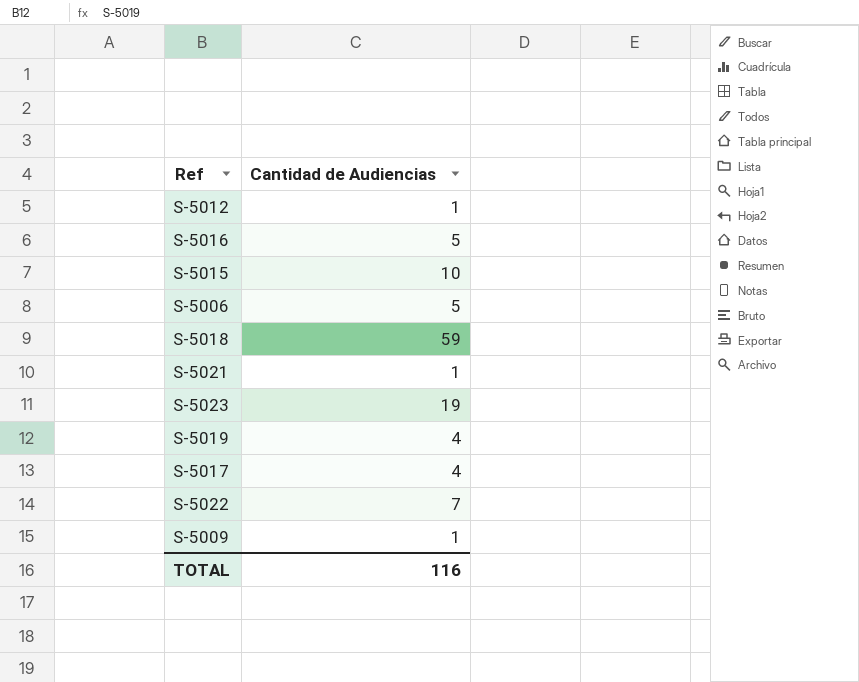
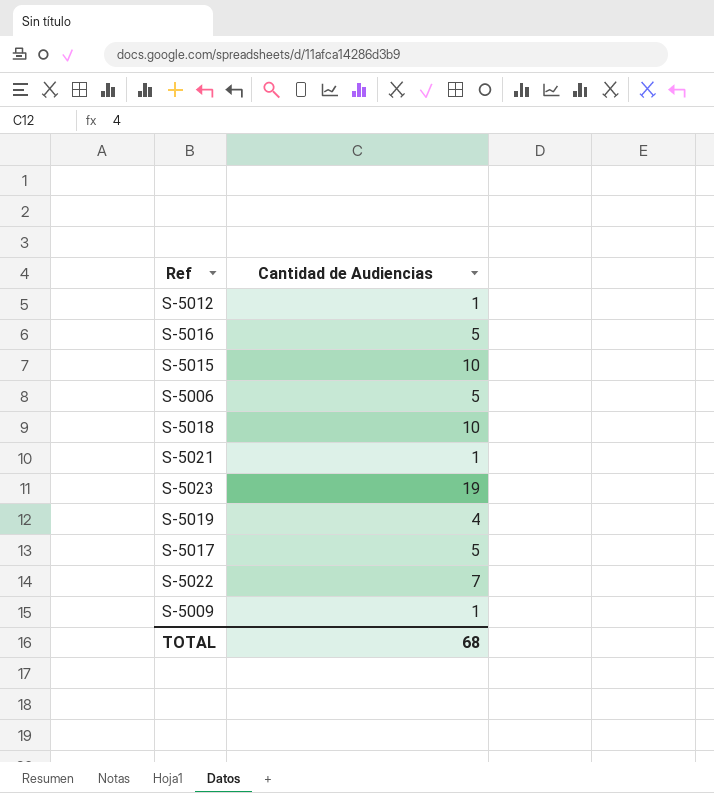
S-5018 | Cantidad de Audiencias: 59 -> 10
S-5017 | Cantidad de Audiencias: 4 -> 5
TOTAL | Cantidad de Audiencias: 116 -> 68

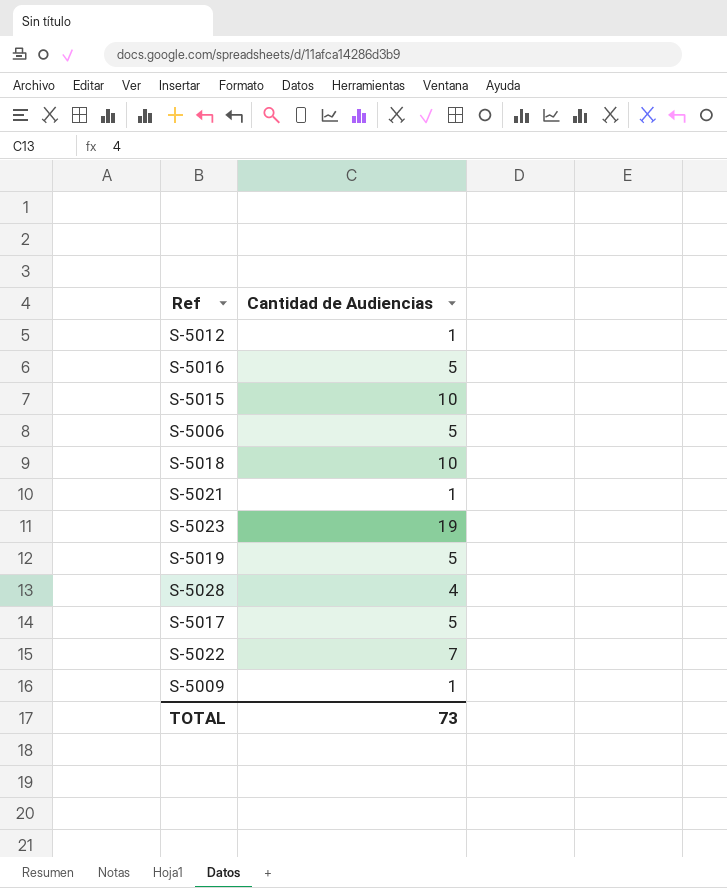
S-5019 | Cantidad de Audiencias: 4 -> 5
row S-5028: none -> 4
TOTAL | Cantidad de Audiencias: 68 -> 73

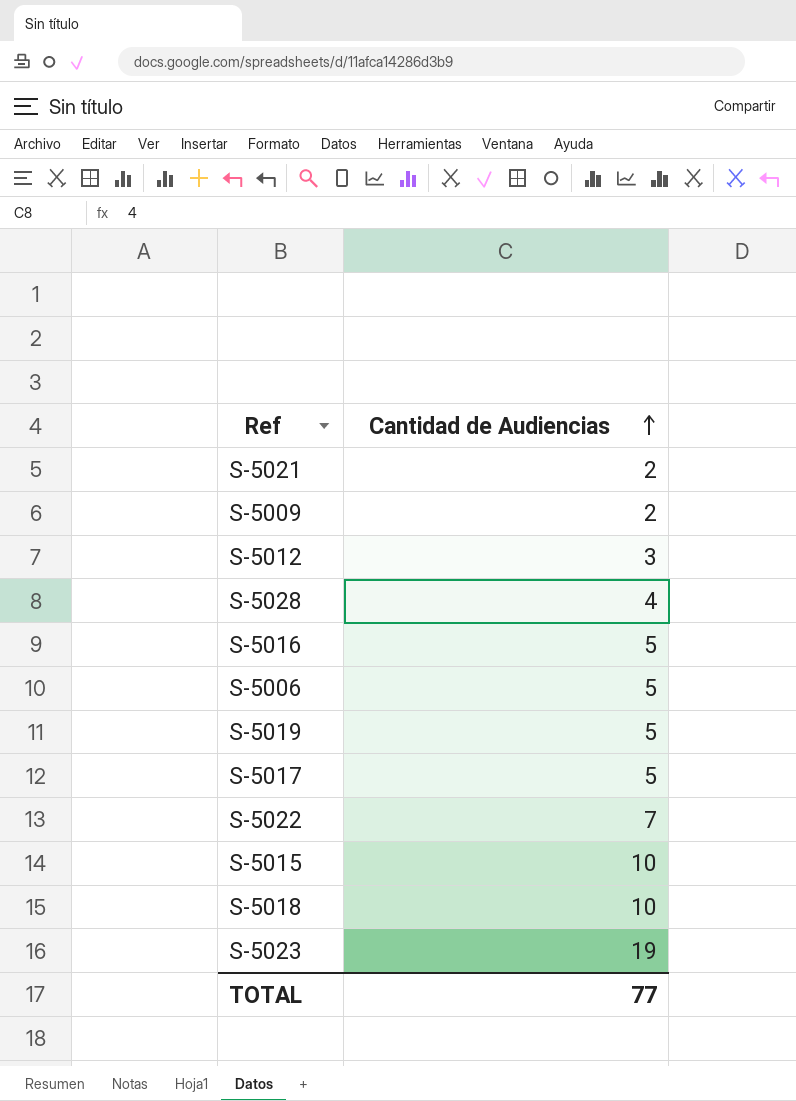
row order: none -> Cantidad de Audiencias ascending
S-5021 | Cantidad de Audiencias: 1 -> 2
S-5009 | Cantidad de Audiencias: 1 -> 2
S-5012 | Cantidad de Audiencias: 1 -> 3
TOTAL | Cantidad de Audiencias: 73 -> 77

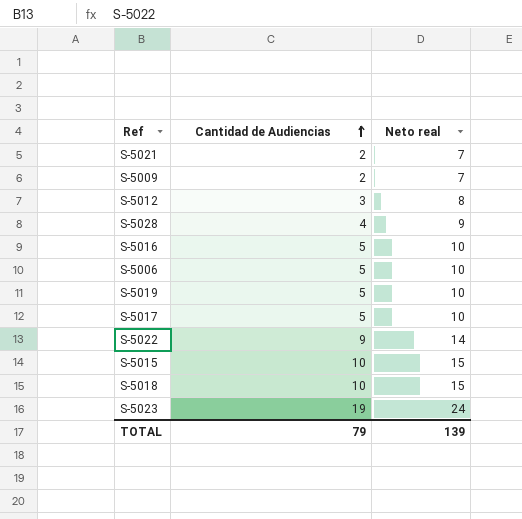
column Neto real | formula: none -> [Cantidad de Audiencias] + 5
S-5022 | Cantidad de Audiencias: 7 -> 9
TOTAL | Cantidad de Audiencias: 77 -> 79

